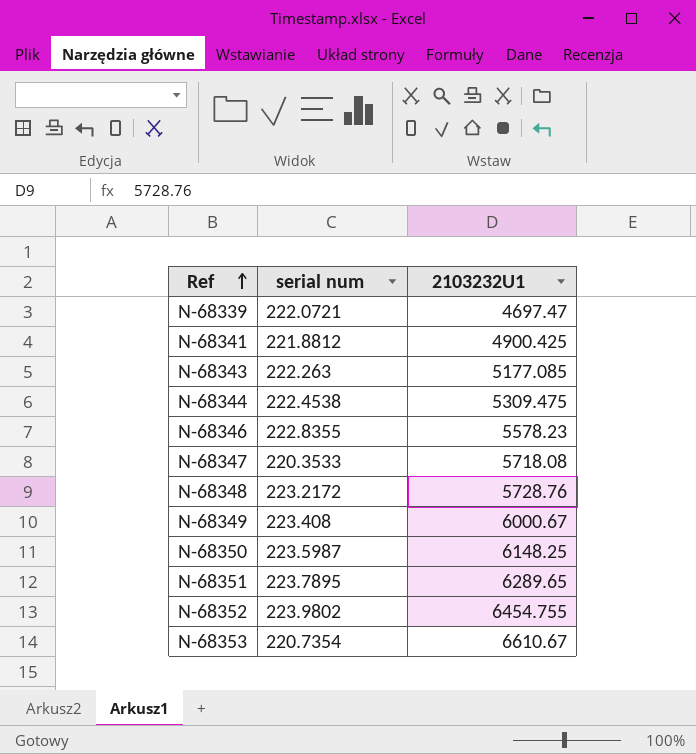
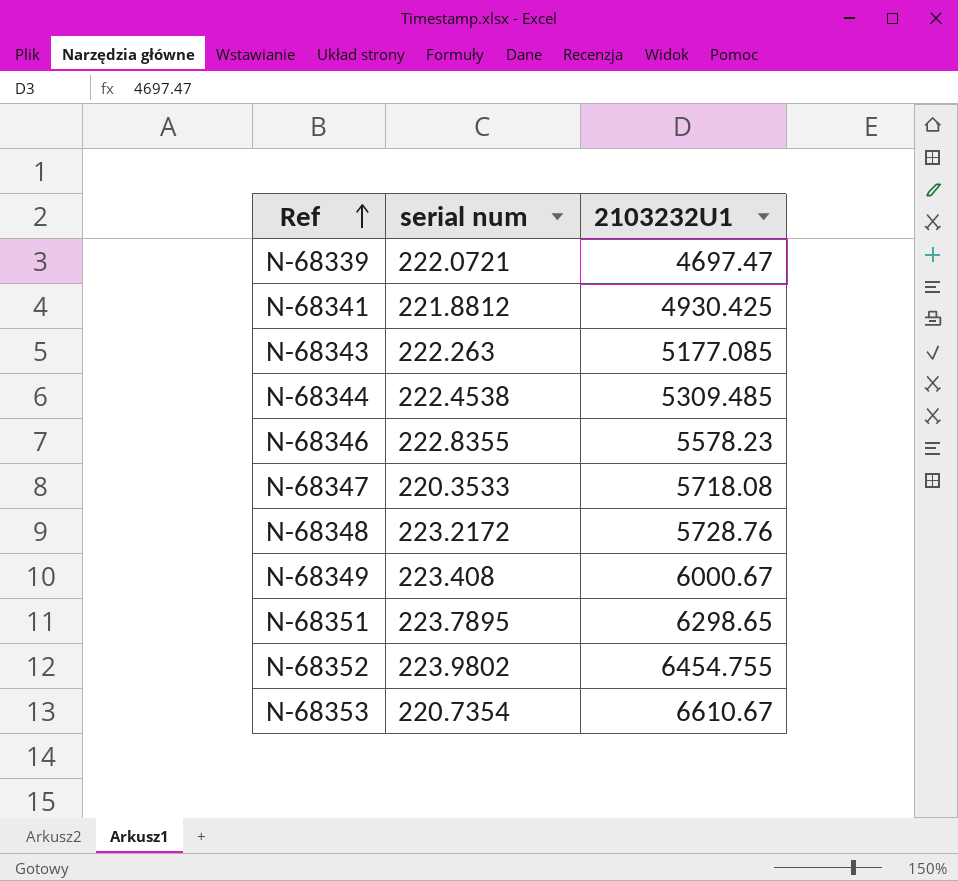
row N-68350: 223.5987 | 6148.25 -> none
N-68341 | 2103232U1: 4900.425 -> 4930.425
N-68344 | 2103232U1: 5309.475 -> 5309.485
N-68351 | 2103232U1: 6289.65 -> 6298.65

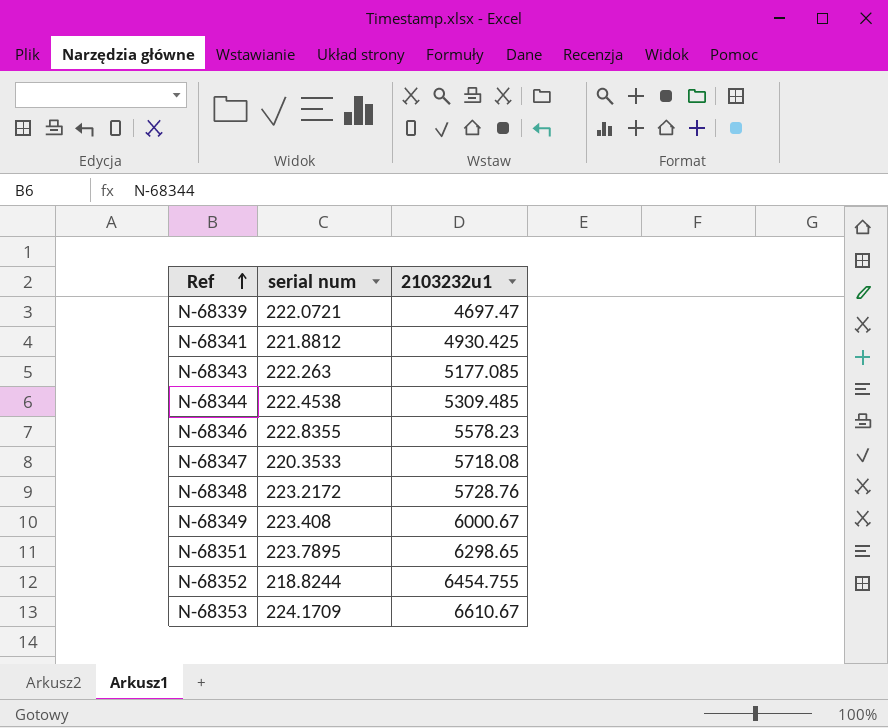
column name: 2103232U1 -> 2103232u1
N-68352 | serial num: 223.9802 -> 218.8244
N-68353 | serial num: 220.7354 -> 224.1709

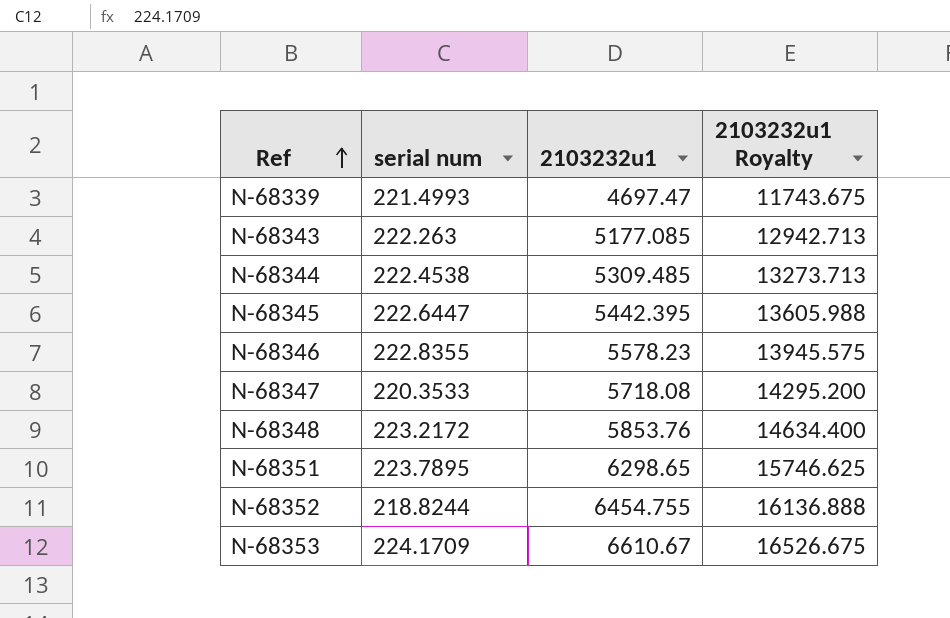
column 2103232u1 Royalty | formula: none -> [2103232u1] * 2.5
row N-68341: 221.8812 | 4930.425 -> none
row N-68349: 223.408 | 6000.67 -> none
N-68339 | serial num: 222.0721 -> 221.4993
row N-68345: none -> 222.6447 | 5442.395 | 13605.988
N-68348 | 2103232u1: 5728.76 -> 5853.76

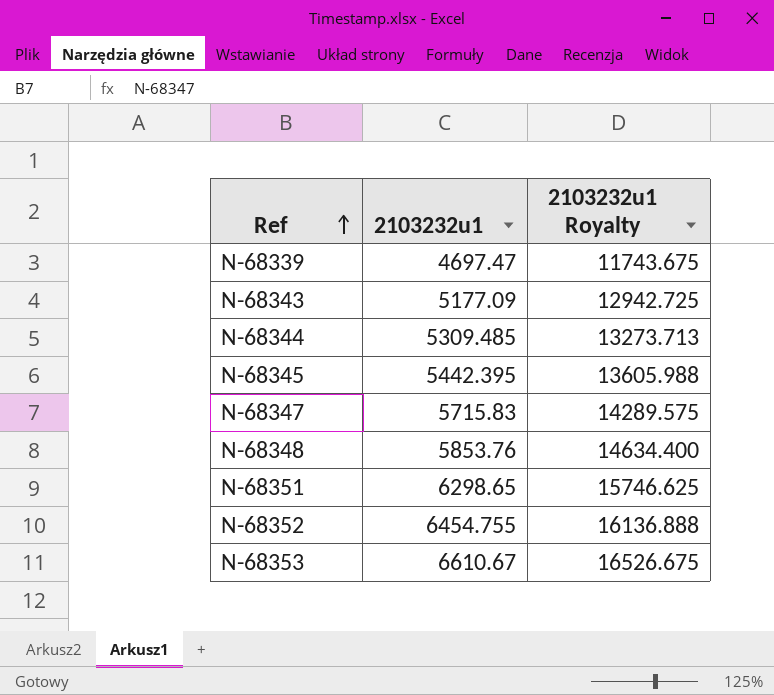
column serial num | position: 2 -> none
row N-68346: 222.8355 | 5578.23 | 13945.575 -> none
N-68343 | 2103232u1: 5177.085 -> 5177.09
N-68343 | 2103232u1 Royalty: 12942.713 -> 12942.725
N-68347 | 2103232u1: 5718.08 -> 5715.83
N-68347 | 2103232u1 Royalty: 14295.200 -> 14289.575

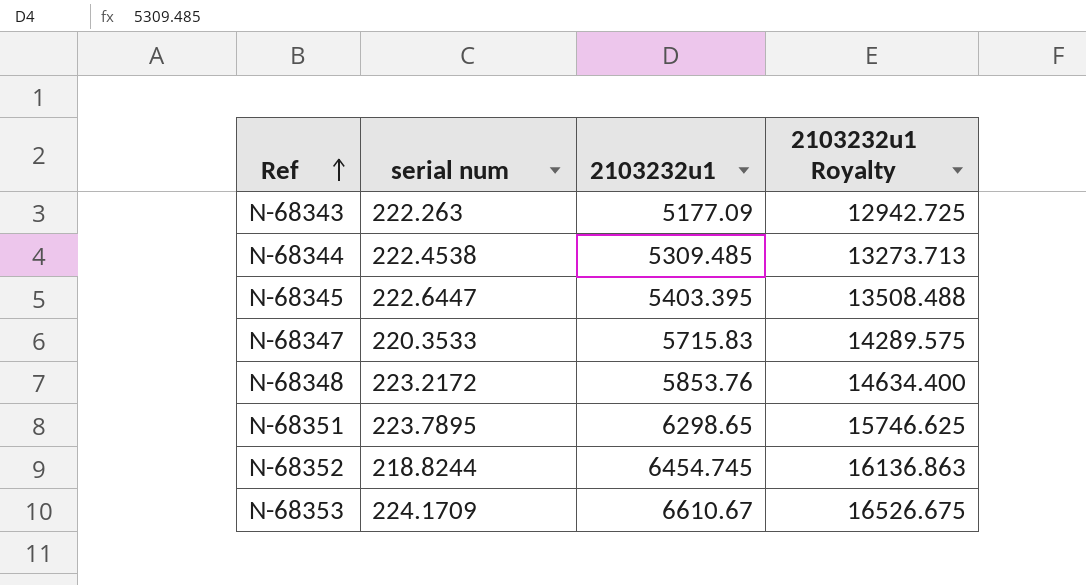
column serial num | position: none -> 2
row N-68339: 4697.47 | 11743.675 -> none
N-68345 | 2103232u1: 5442.395 -> 5403.395
N-68345 | 2103232u1 Royalty: 13605.988 -> 13508.488
N-68352 | 2103232u1: 6454.755 -> 6454.745
N-68352 | 2103232u1 Royalty: 16136.888 -> 16136.863

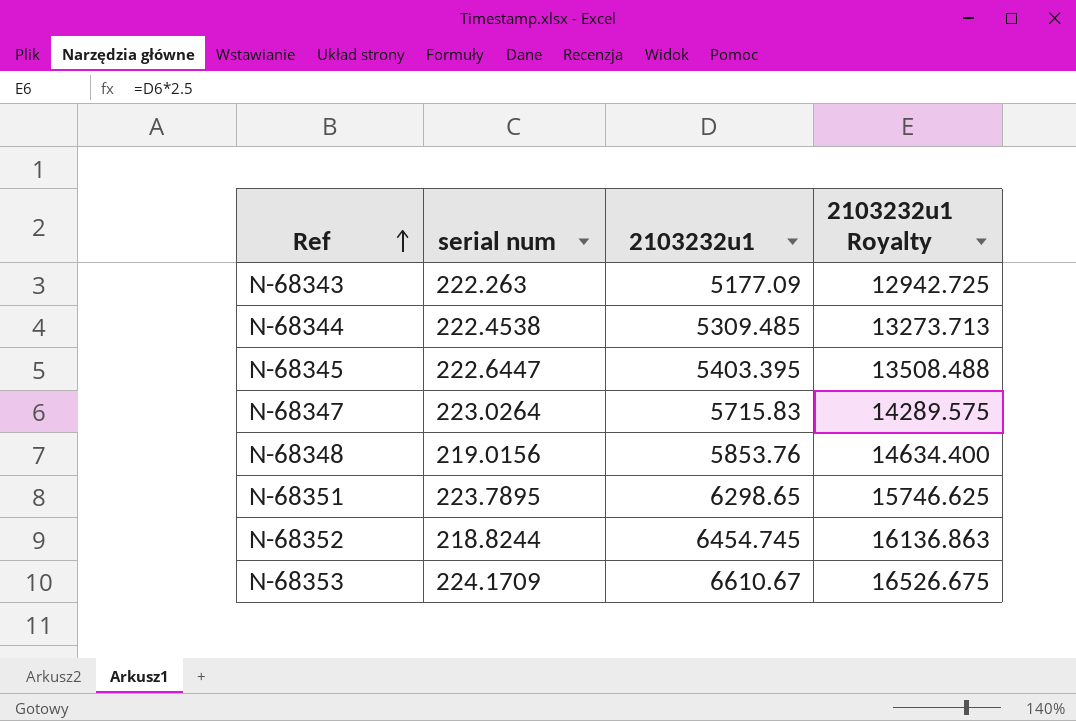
N-68347 | serial num: 220.3533 -> 223.0264
N-68348 | serial num: 223.2172 -> 219.0156

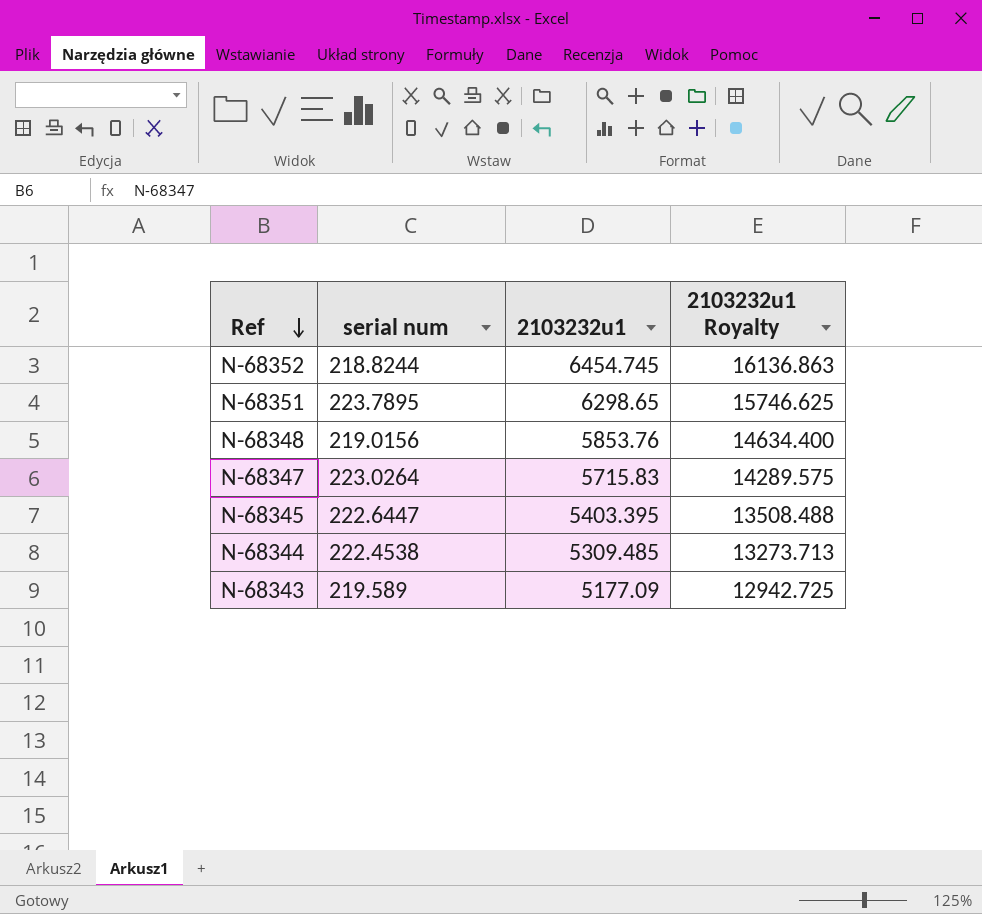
row order: Ref ascending -> Ref descending
row N-68353: 224.1709 | 6610.67 | 16526.675 -> none
N-68343 | serial num: 222.263 -> 219.589

